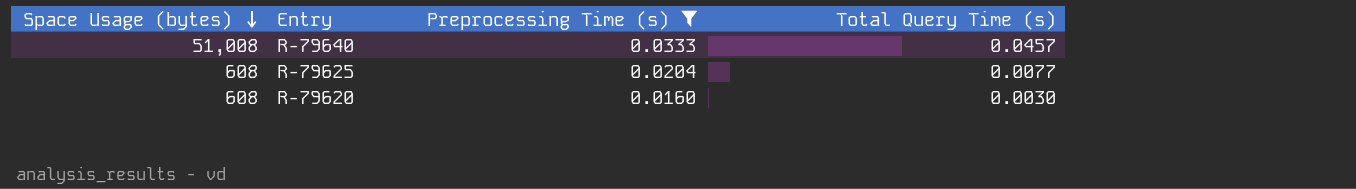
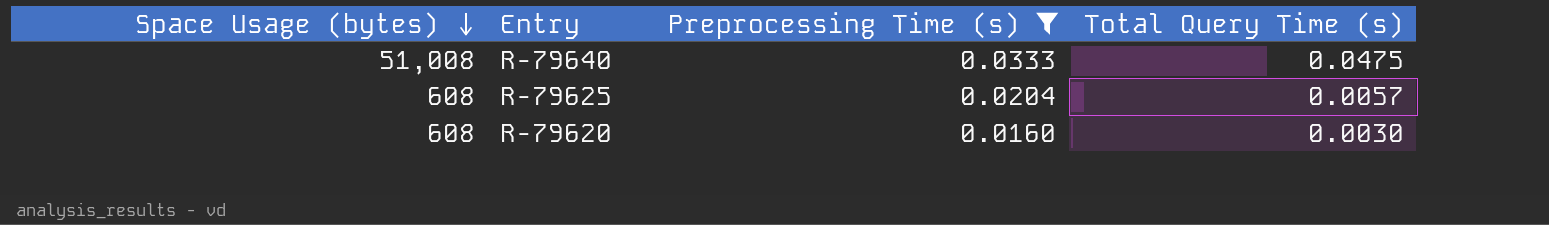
R-79640 | Total Query Time (s): 0.0457 -> 0.0475
R-79625 | Total Query Time (s): 0.0077 -> 0.0057

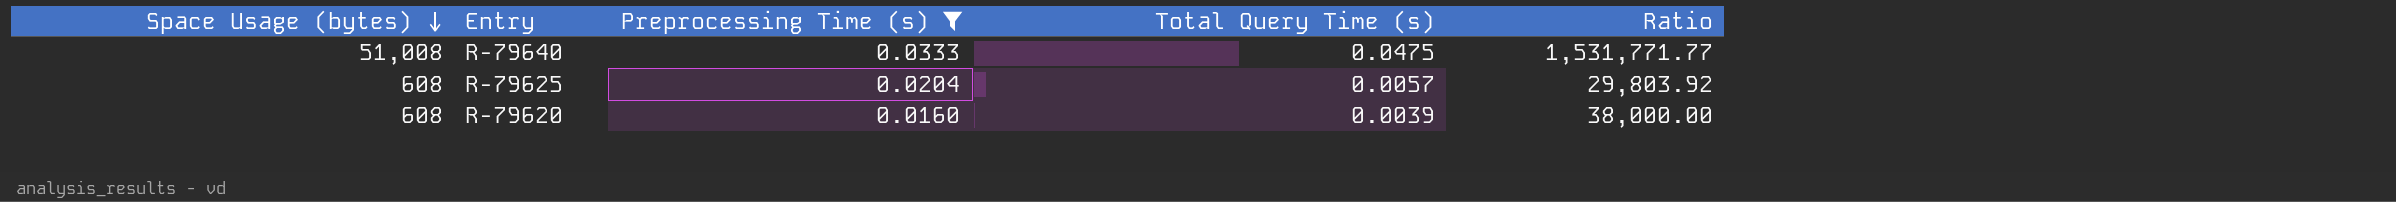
column Ratio | formula: none -> [Space Usage (bytes)] / [Preprocessing Time (s)]
R-79620 | Total Query Time (s): 0.0030 -> 0.0039

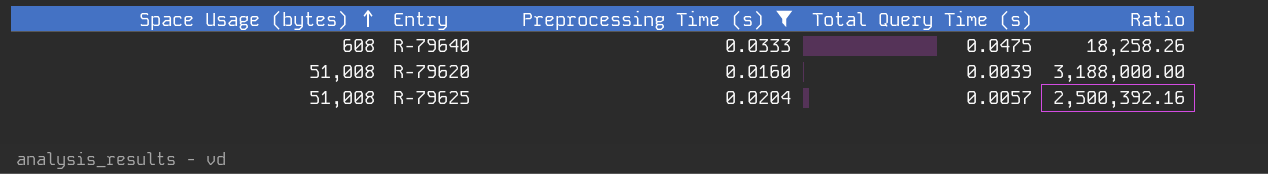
row order: Space Usage (bytes) descending -> Space Usage (bytes) ascending
R-79640 | Space Usage (bytes): 51,008 -> 608
R-79640 | Ratio: 1,531,771.77 -> 18,258.26
R-79620 | Space Usage (bytes): 608 -> 51,008
R-79620 | Ratio: 38,000.00 -> 3,188,000.00
R-79625 | Space Usage (bytes): 608 -> 51,008
R-79625 | Ratio: 29,803.92 -> 2,500,392.16

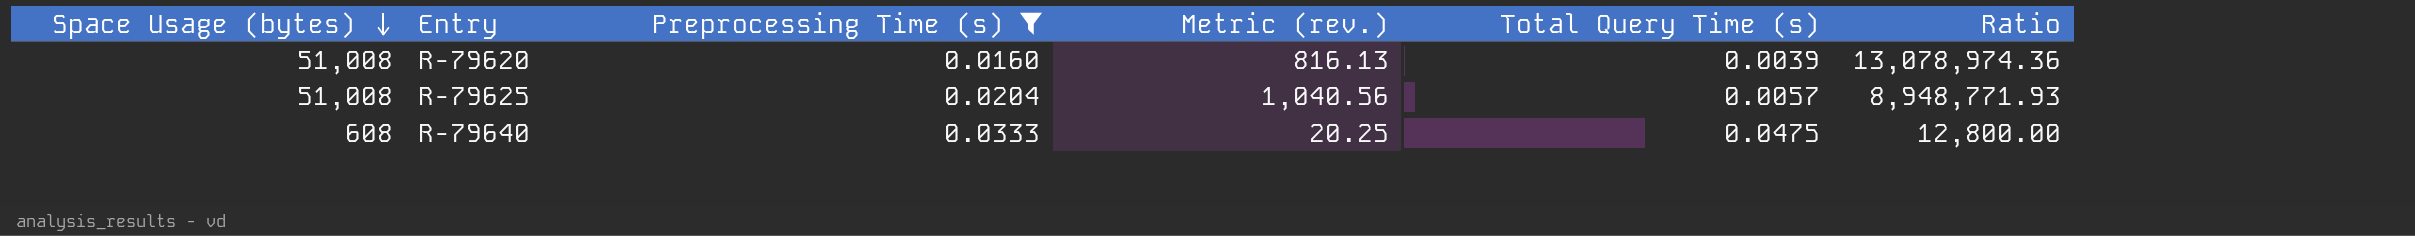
row order: Space Usage (bytes) ascending -> Space Usage (bytes) descending
column Metric (rev.) | formula: none -> [Space Usage (bytes)] * [Preprocessing Time (s)]
column Ratio | formula: [Space Usage (bytes)] / [Preprocessing Time (s)] -> [Space Usage (bytes)] / [Total Query Time (s)]

